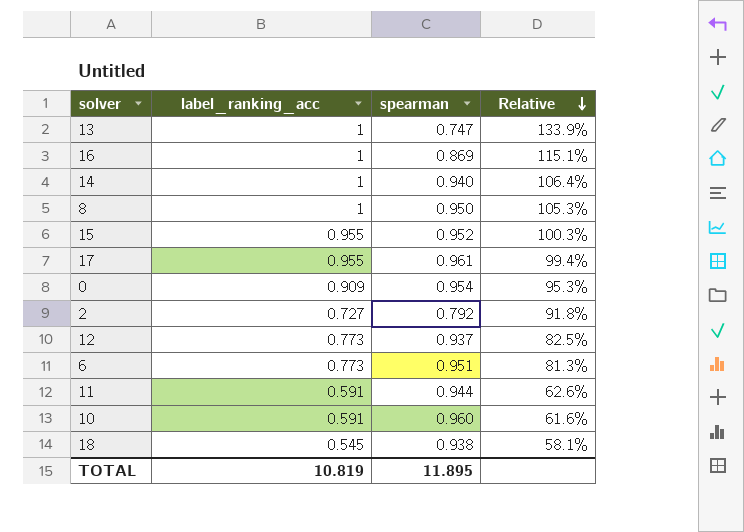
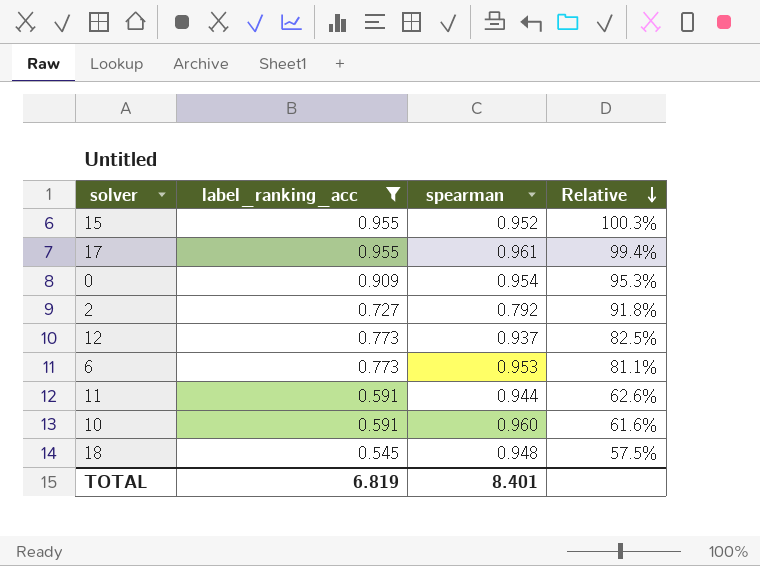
filter: none -> label_ranking_acc != 1
6 | spearman: 0.951 -> 0.953
6 | Relative: 81.3% -> 81.1%
18 | spearman: 0.938 -> 0.948
18 | Relative: 58.1% -> 57.5%
TOTAL | label_ranking_acc: 10.819 -> 6.819
TOTAL | spearman: 11.895 -> 8.401

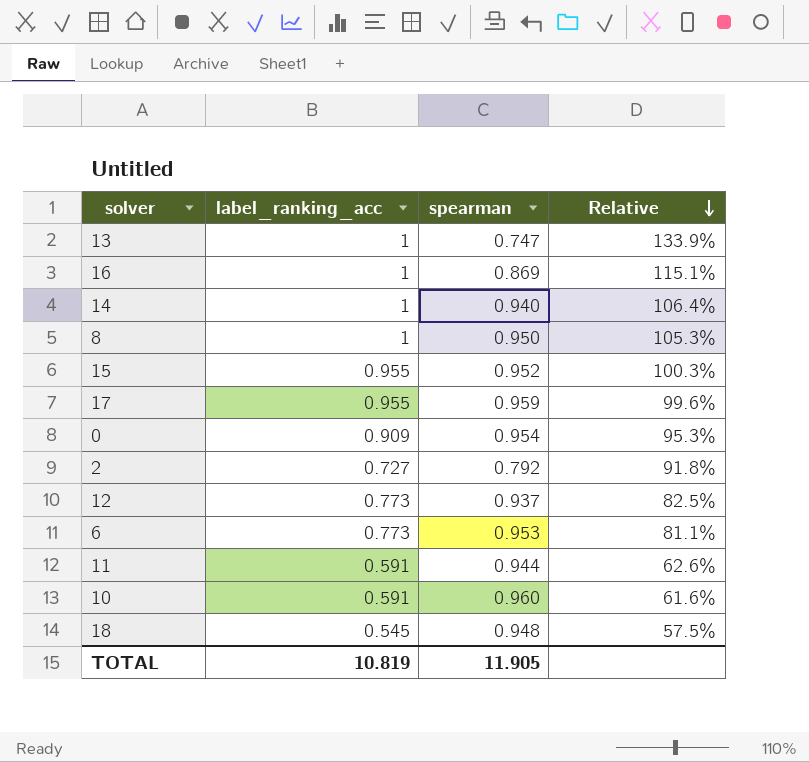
filter: label_ranking_acc != 1 -> none
17 | spearman: 0.961 -> 0.959
17 | Relative: 99.4% -> 99.6%
TOTAL | label_ranking_acc: 6.819 -> 10.819
TOTAL | spearman: 8.401 -> 11.905

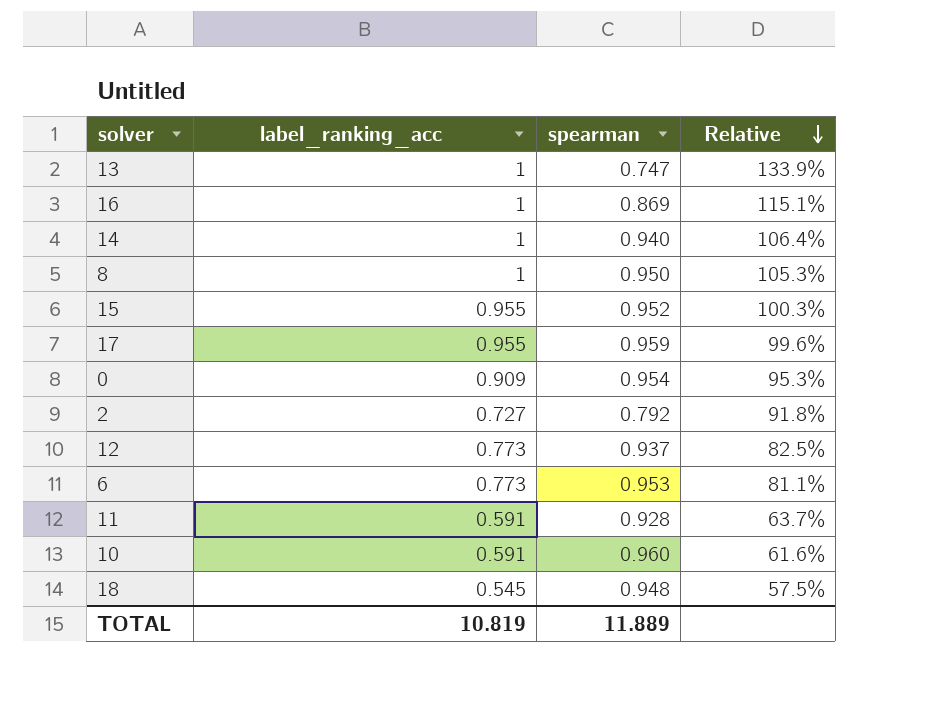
11 | spearman: 0.944 -> 0.928
11 | Relative: 62.6% -> 63.7%
TOTAL | spearman: 11.905 -> 11.889

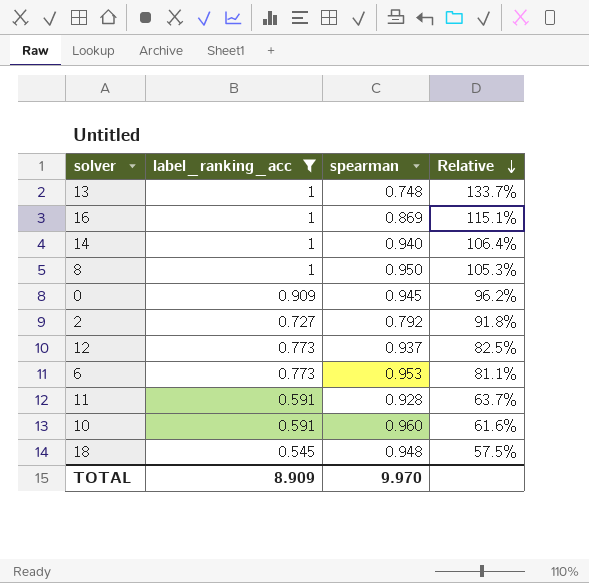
filter: none -> label_ranking_acc != 0.955
13 | spearman: 0.747 -> 0.748
13 | Relative: 133.9% -> 133.7%
0 | spearman: 0.954 -> 0.945
0 | Relative: 95.3% -> 96.2%
TOTAL | label_ranking_acc: 10.819 -> 8.909
TOTAL | spearman: 11.889 -> 9.970

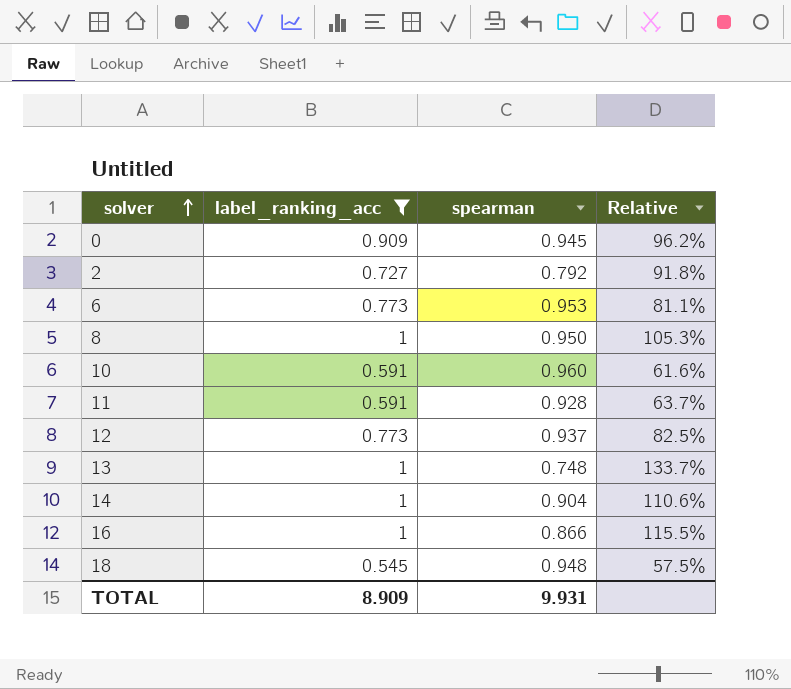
row order: Relative descending -> solver ascending
14 | spearman: 0.940 -> 0.904
14 | Relative: 106.4% -> 110.6%
16 | spearman: 0.869 -> 0.866
16 | Relative: 115.1% -> 115.5%
TOTAL | spearman: 9.970 -> 9.931

